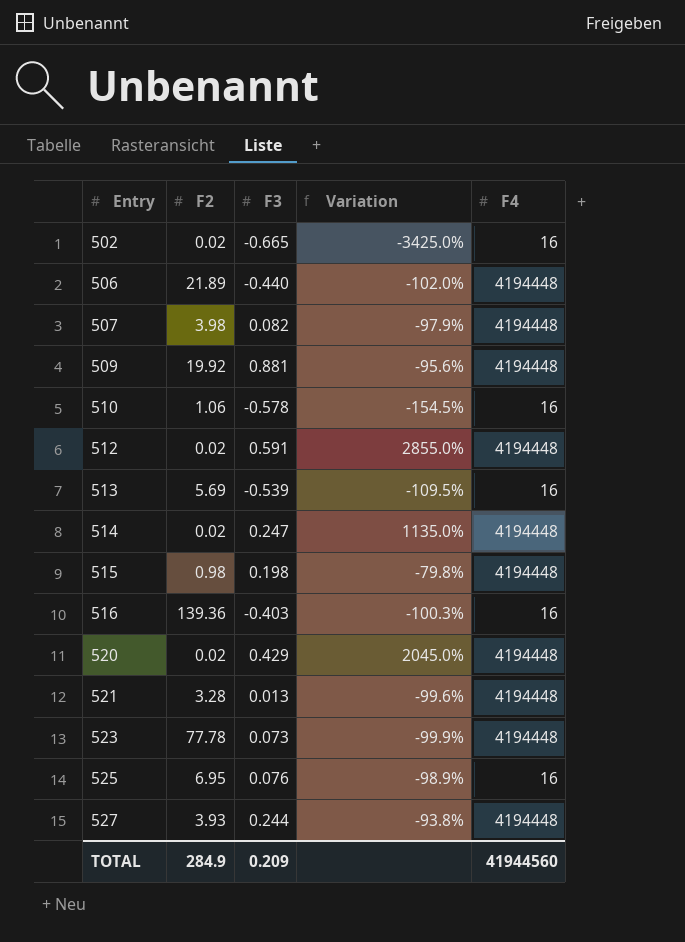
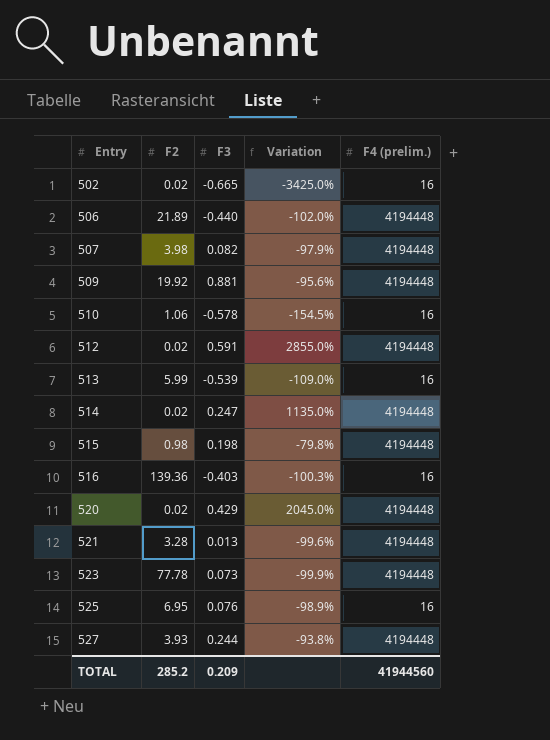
column name: F4 -> F4 (prelim.)
513 | F2: 5.69 -> 5.99
513 | Variation: -109.5% -> -109.0%
TOTAL | F2: 284.9 -> 285.2

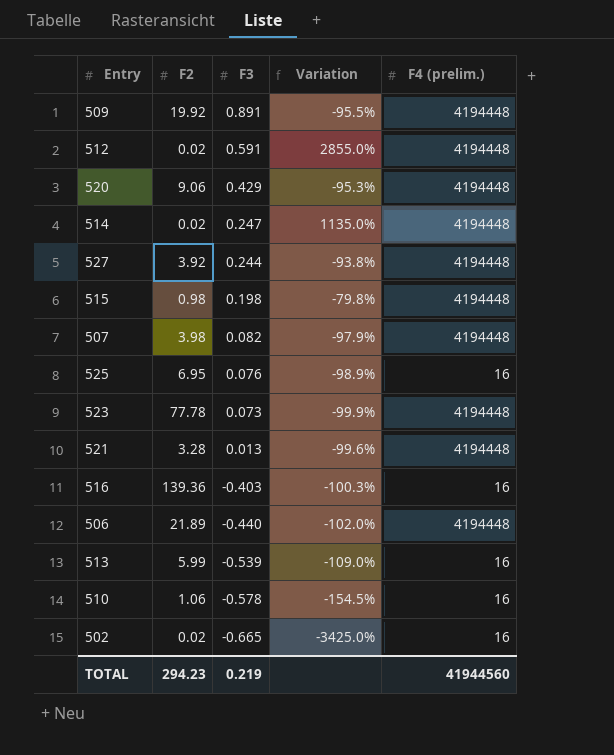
row order: Entry ascending -> F3 descending
509 | F3: 0.881 -> 0.891
509 | Variation: -95.6% -> -95.5%
520 | F2: 0.02 -> 9.06
520 | Variation: 2045.0% -> -95.3%
527 | F2: 3.93 -> 3.92
TOTAL | F2: 285.2 -> 294.23
TOTAL | F3: 0.209 -> 0.219

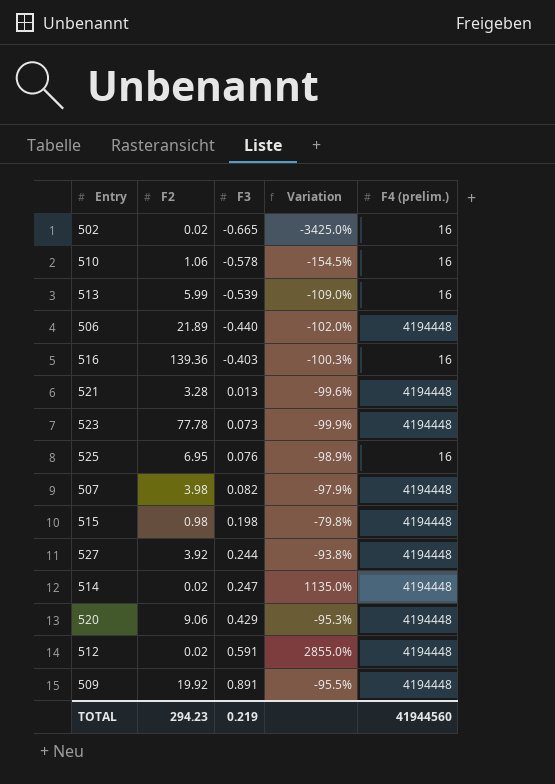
row order: F3 descending -> F3 ascending

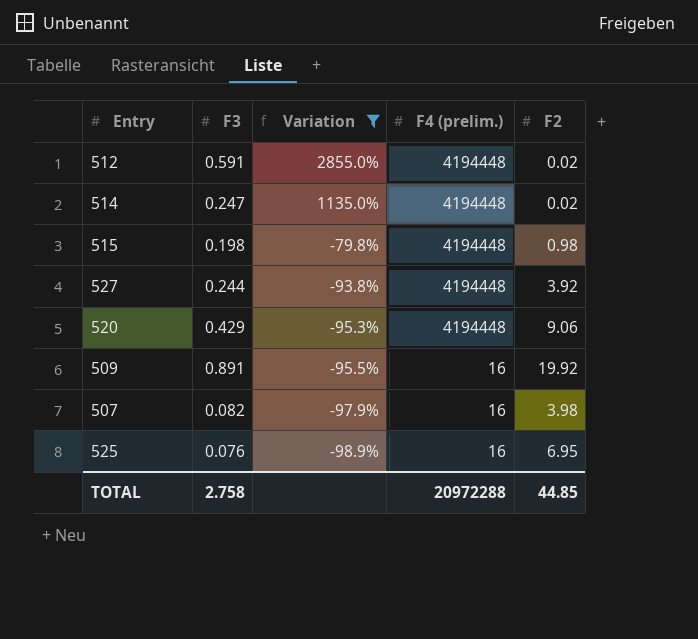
filter: none -> Variation >= -98.9%
row order: F3 ascending -> Variation descending
column F2 | position: 2 -> 5
509 | F4 (prelim.): 4194448 -> 16
507 | F4 (prelim.): 4194448 -> 16
TOTAL | F3: 0.219 -> 2.758
TOTAL | F4 (prelim.): 41944560 -> 20972288
TOTAL | F2: 294.23 -> 44.85

